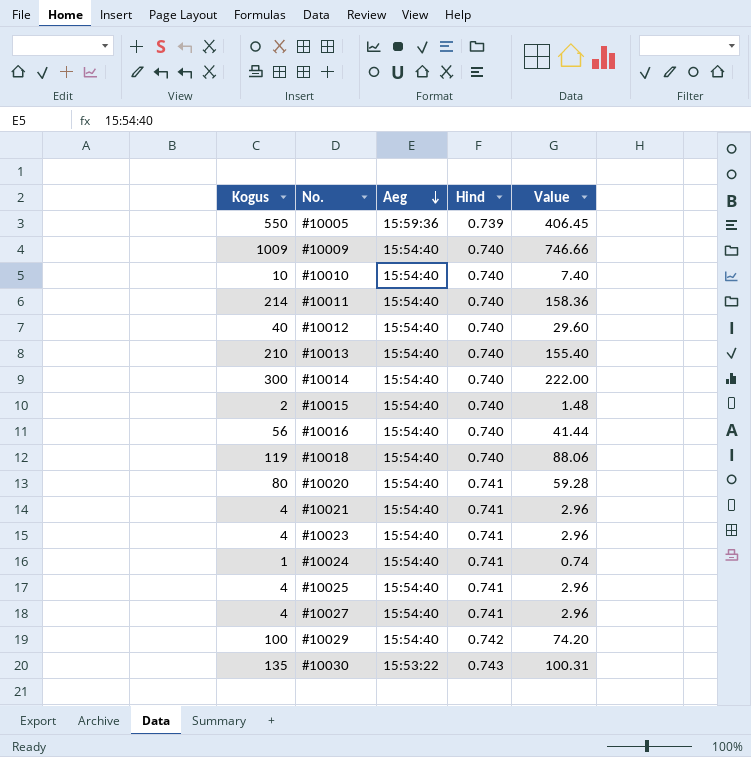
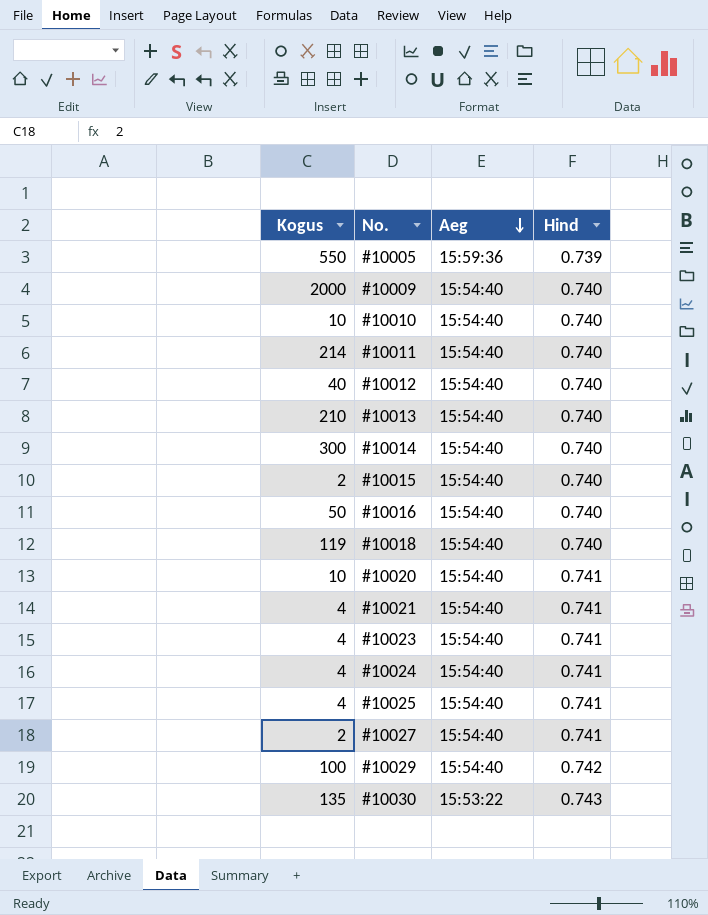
column Value | formula: [Kogus] * [Hind] -> none
#10009 | Kogus: 1009 -> 2000
#10016 | Kogus: 56 -> 50
#10020 | Kogus: 80 -> 10
#10024 | Kogus: 1 -> 4
#10027 | Kogus: 4 -> 2

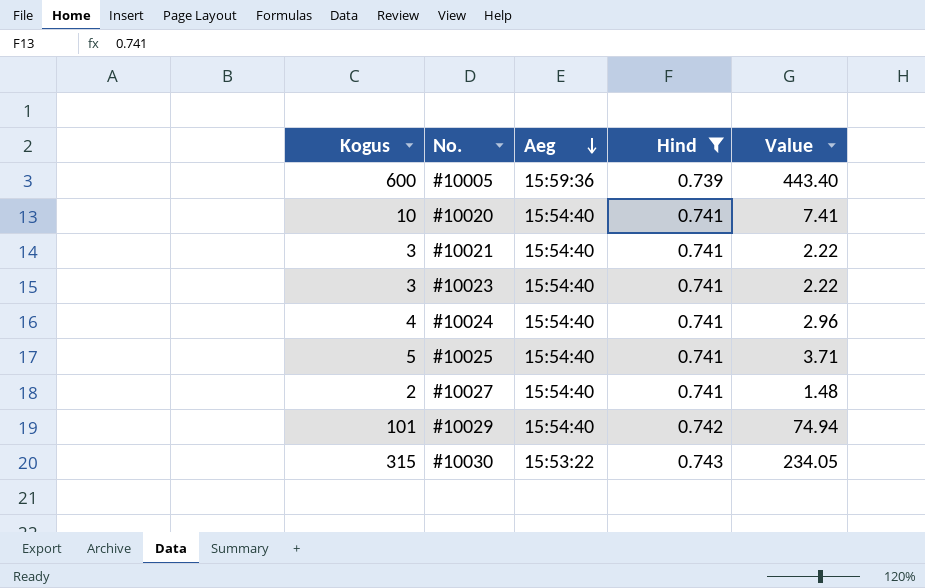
filter: none -> Hind != 0.740
column Value | formula: none -> [Kogus] * [Hind]
#10005 | Kogus: 550 -> 600
#10021 | Kogus: 4 -> 3
#10023 | Kogus: 4 -> 3
#10025 | Kogus: 4 -> 5
#10029 | Kogus: 100 -> 101
#10030 | Kogus: 135 -> 315

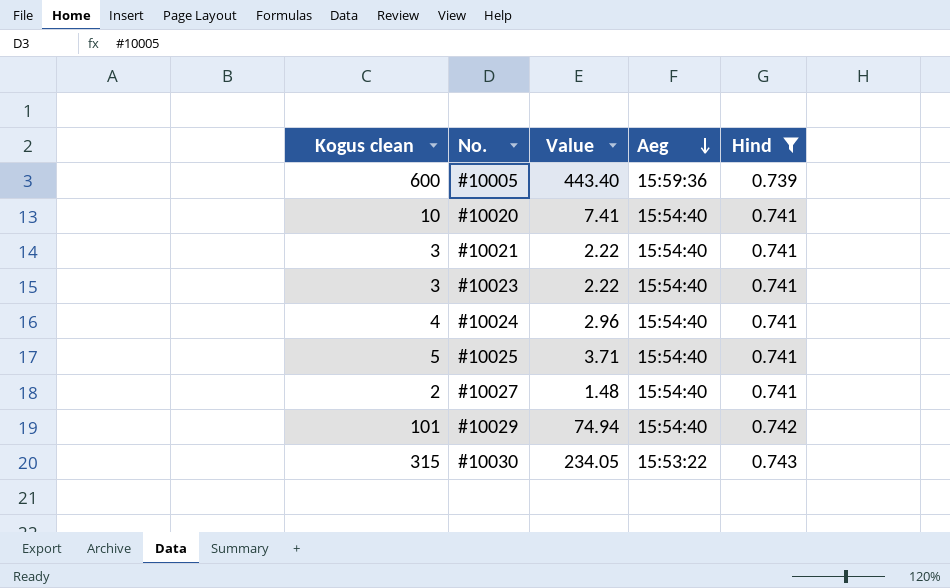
column name: Kogus -> Kogus clean
column Value | position: 5 -> 3

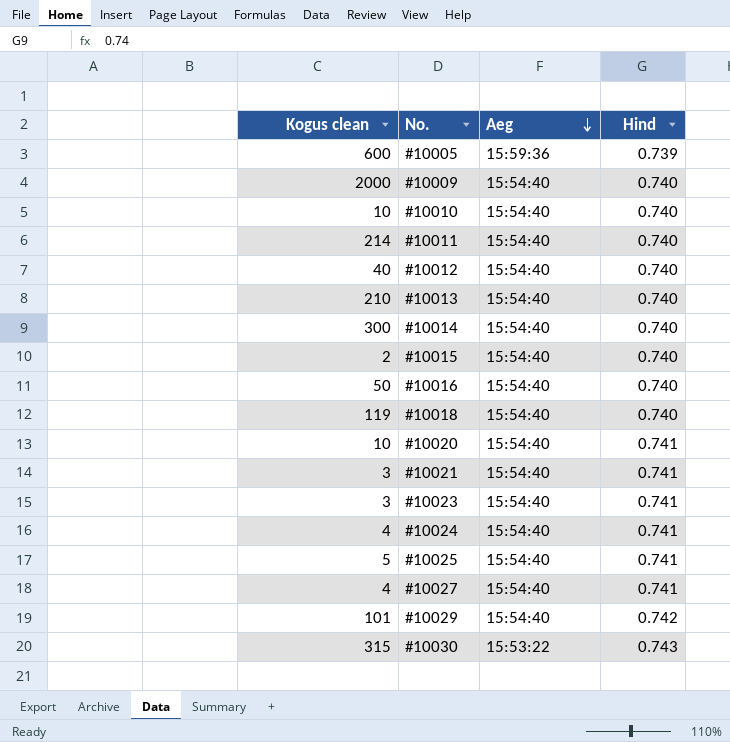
filter: Hind != 0.740 -> none
column Value | formula: [Kogus clean] * [Hind] -> none
#10027 | Kogus clean: 2 -> 4

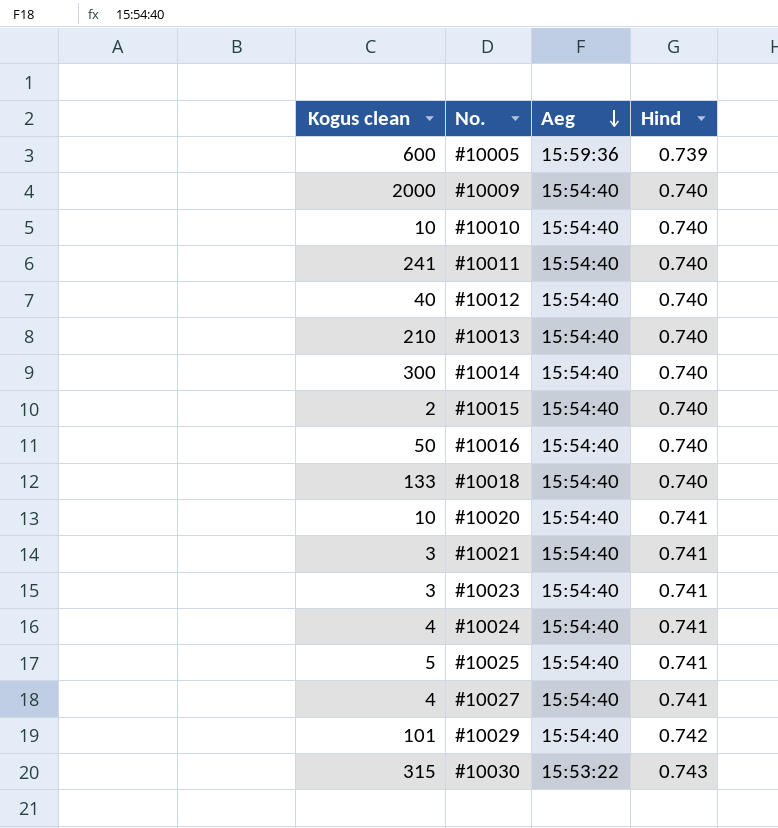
#10011 | Kogus clean: 214 -> 241
#10018 | Kogus clean: 119 -> 133

